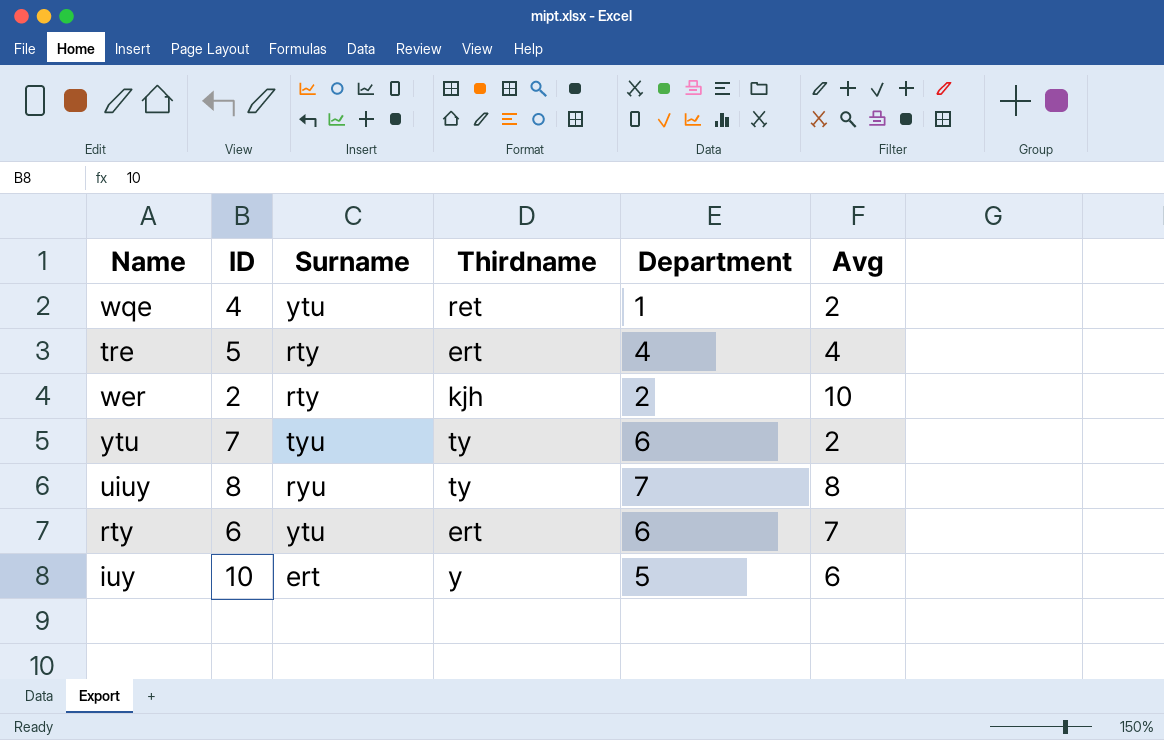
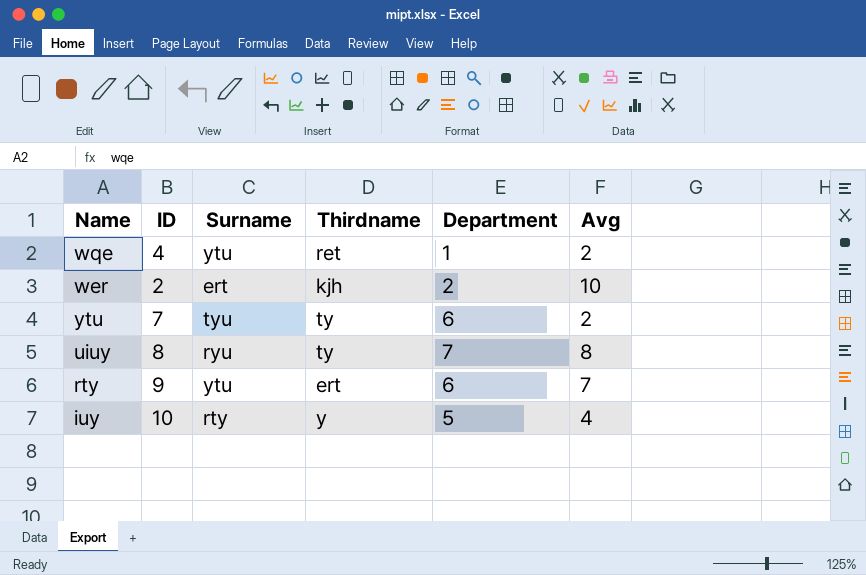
row tre: 5 | rty | ert | 4 | 4 -> none
wer | Surname: rty -> ert
rty | ID: 6 -> 9
iuy | Surname: ert -> rty
iuy | Avg: 6 -> 4

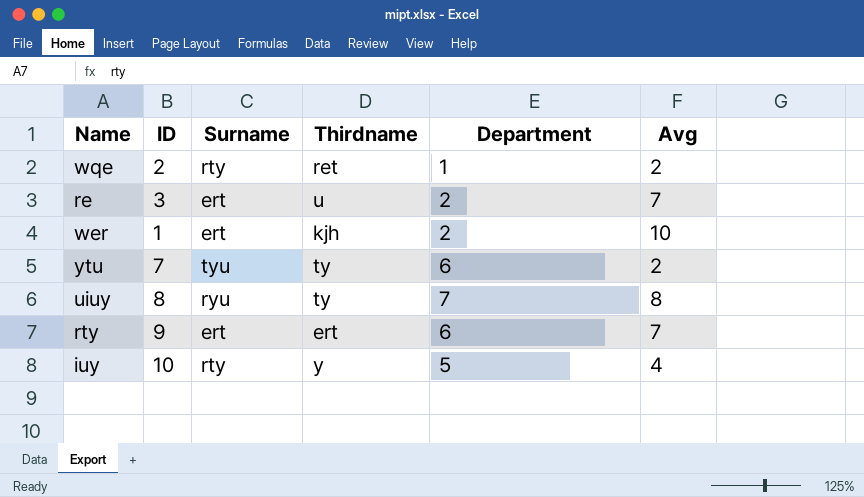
wqe | ID: 4 -> 2
wqe | Surname: ytu -> rty
row re: none -> 3 | ert | u | 2 | 7
wer | ID: 2 -> 1
rty | Surname: ytu -> ert

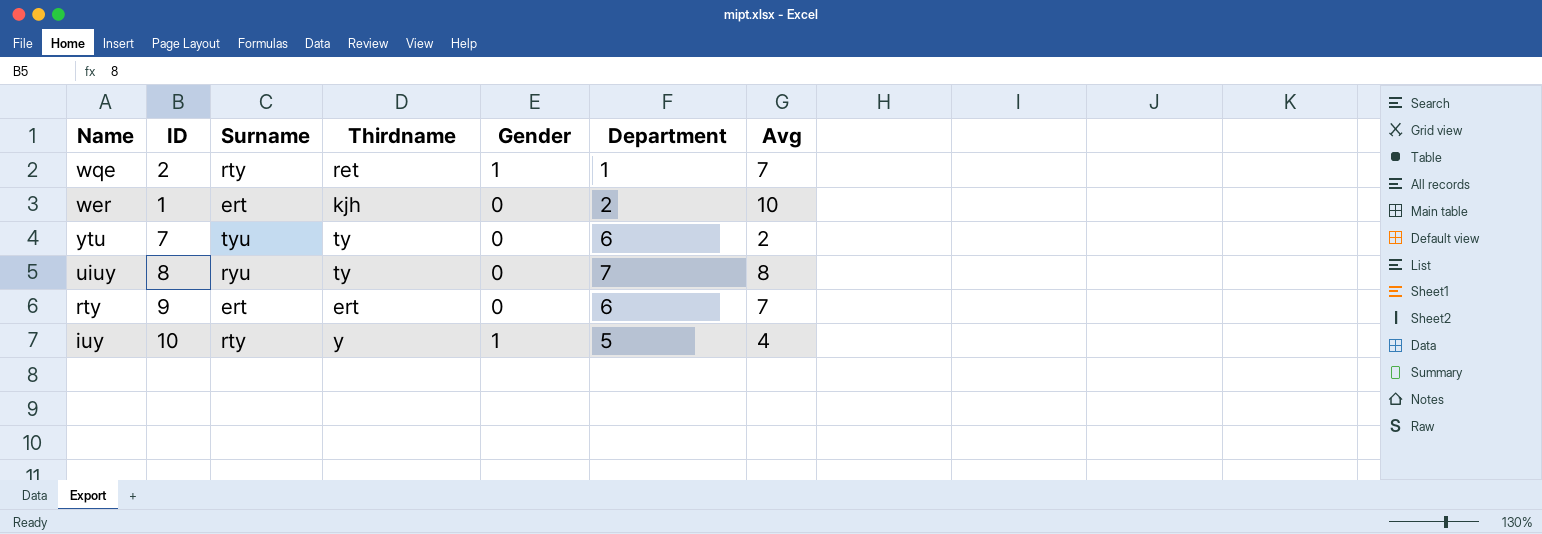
column Gender | position: none -> 5
row re: 3 | ert | u | 2 | 7 -> none
wqe | Avg: 2 -> 7

